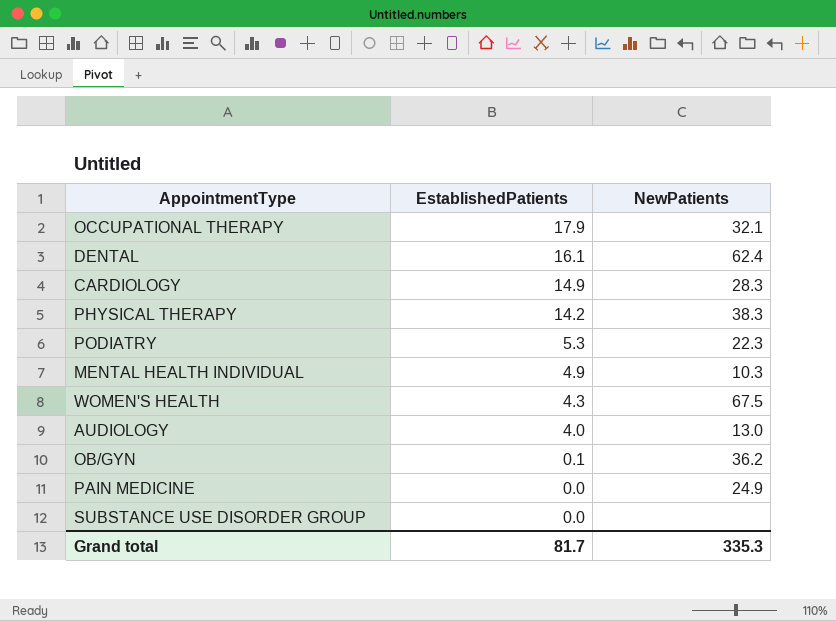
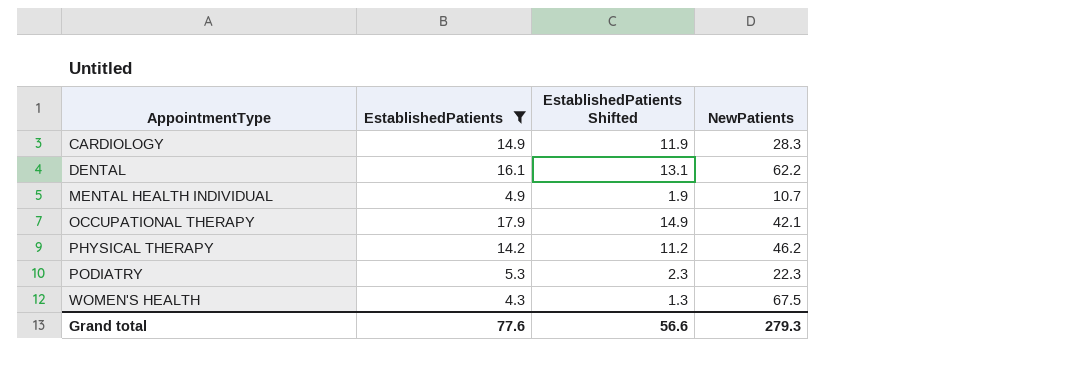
filter: none -> EstablishedPatients >= 4.3
row order: EstablishedPatients descending -> AppointmentType ascending
column EstablishedPatients Shifted | formula: none -> [EstablishedPatients] - 3
DENTAL | NewPatients: 62.4 -> 62.2
MENTAL HEALTH INDIVIDUAL | NewPatients: 10.3 -> 10.7
OCCUPATIONAL THERAPY | NewPatients: 32.1 -> 42.1
PHYSICAL THERAPY | NewPatients: 38.3 -> 46.2
Grand total | EstablishedPatients: 81.7 -> 77.6
Grand total | NewPatients: 335.3 -> 279.3

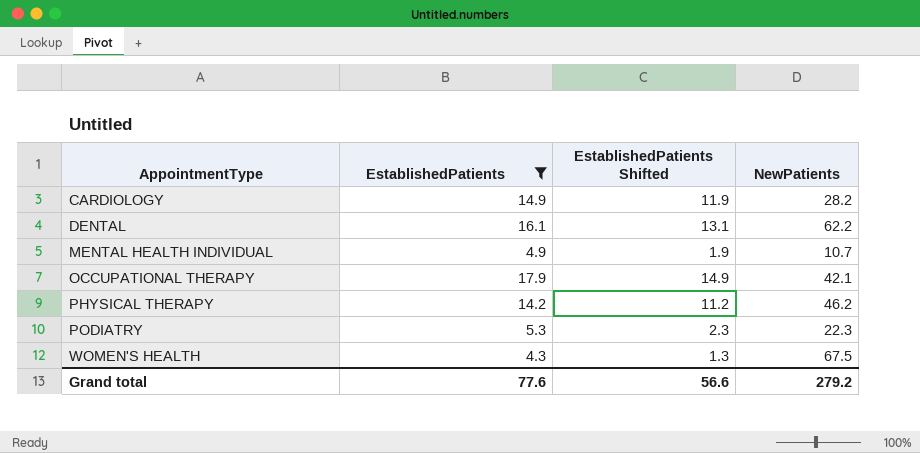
CARDIOLOGY | NewPatients: 28.3 -> 28.2
Grand total | NewPatients: 279.3 -> 279.2

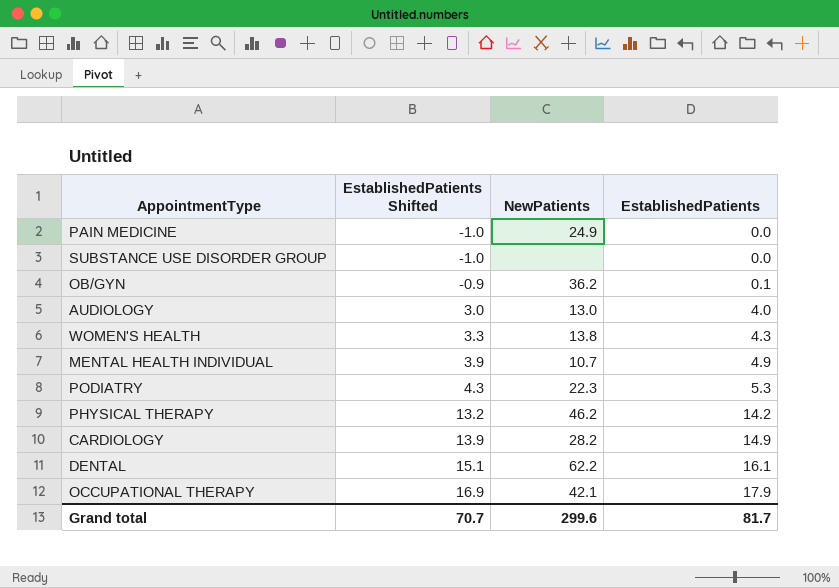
filter: EstablishedPatients >= 4.3 -> none
row order: AppointmentType ascending -> EstablishedPatients Shifted ascending
column EstablishedPatients Shifted | formula: [EstablishedPatients] - 3 -> [EstablishedPatients] - 1
column EstablishedPatients | position: 2 -> 4
WOMEN'S HEALTH | NewPatients: 67.5 -> 13.8
Grand total | EstablishedPatients Shifted: 56.6 -> 70.7
Grand total | NewPatients: 279.2 -> 299.6
Grand total | EstablishedPatients: 77.6 -> 81.7

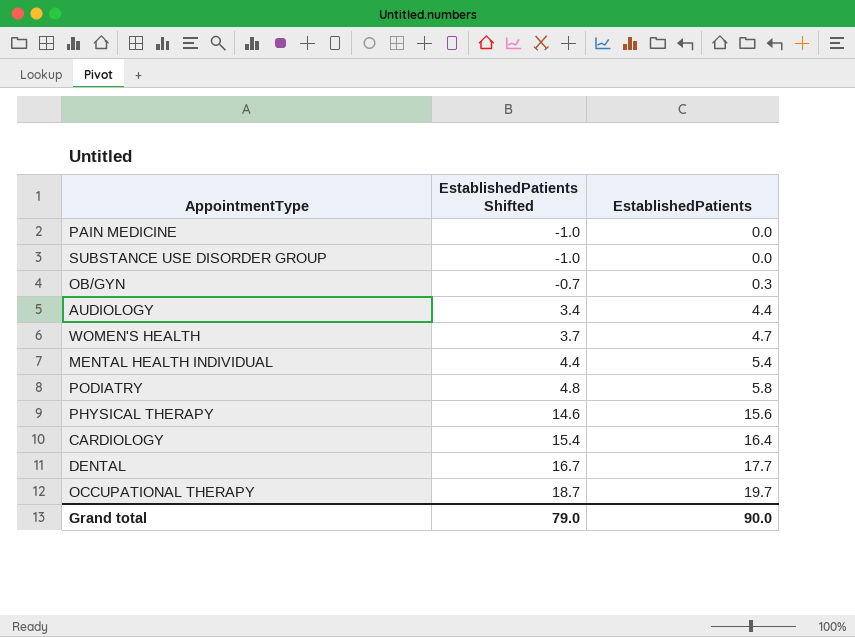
column NewPatients | position: 3 -> none
OB/GYN | EstablishedPatients Shifted: -0.9 -> -0.7
OB/GYN | EstablishedPatients: 0.1 -> 0.3
AUDIOLOGY | EstablishedPatients Shifted: 3.0 -> 3.4
AUDIOLOGY | EstablishedPatients: 4.0 -> 4.4
WOMEN'S HEALTH | EstablishedPatients Shifted: 3.3 -> 3.7
WOMEN'S HEALTH | EstablishedPatients: 4.3 -> 4.7
MENTAL HEALTH INDIVIDUAL | EstablishedPatients Shifted: 3.9 -> 4.4
MENTAL HEALTH INDIVIDUAL | EstablishedPatients: 4.9 -> 5.4
PODIATRY | EstablishedPatients Shifted: 4.3 -> 4.8
PODIATRY | EstablishedPatients: 5.3 -> 5.8
PHYSICAL THERAPY | EstablishedPatients Shifted: 13.2 -> 14.6
PHYSICAL THERAPY | EstablishedPatients: 14.2 -> 15.6
CARDIOLOGY | EstablishedPatients Shifted: 13.9 -> 15.4
CARDIOLOGY | EstablishedPatients: 14.9 -> 16.4
DENTAL | EstablishedPatients Shifted: 15.1 -> 16.7
DENTAL | EstablishedPatients: 16.1 -> 17.7
OCCUPATIONAL THERAPY | EstablishedPatients Shifted: 16.9 -> 18.7
OCCUPATIONAL THERAPY | EstablishedPatients: 17.9 -> 19.7
Grand total | EstablishedPatients Shifted: 70.7 -> 79.0
Grand total | EstablishedPatients: 81.7 -> 90.0

